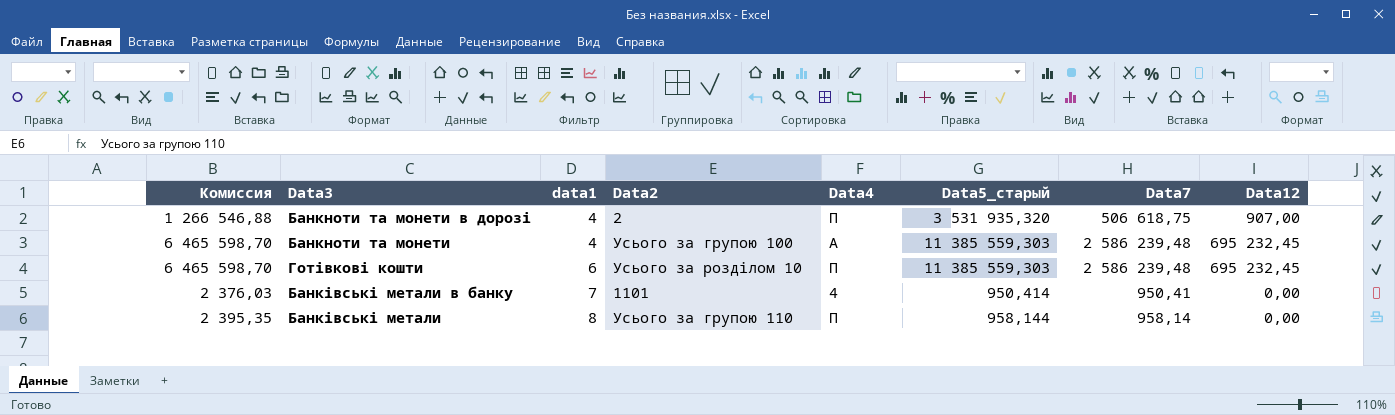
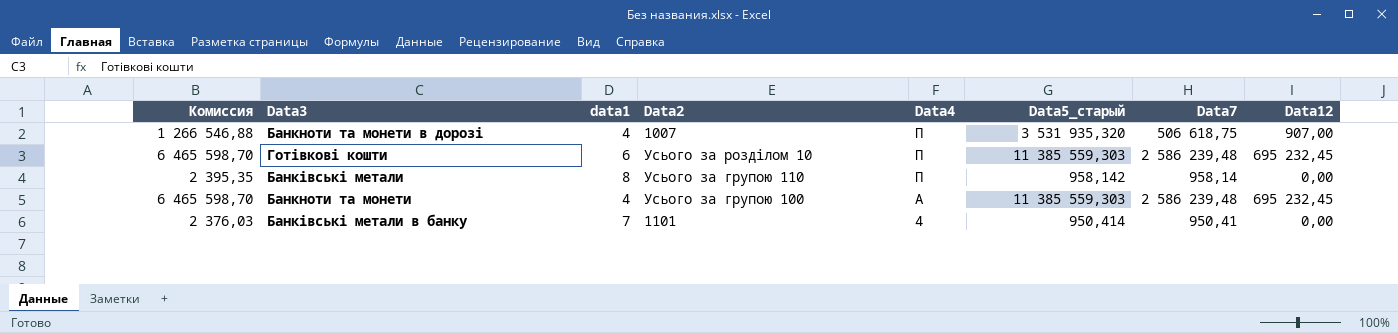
row order: data1 ascending -> Data4 descending
Банкноти та монети в дорозі | Data2: 2 -> 1007
Банківські метали | Data5_старый: 958,144 -> 958,142

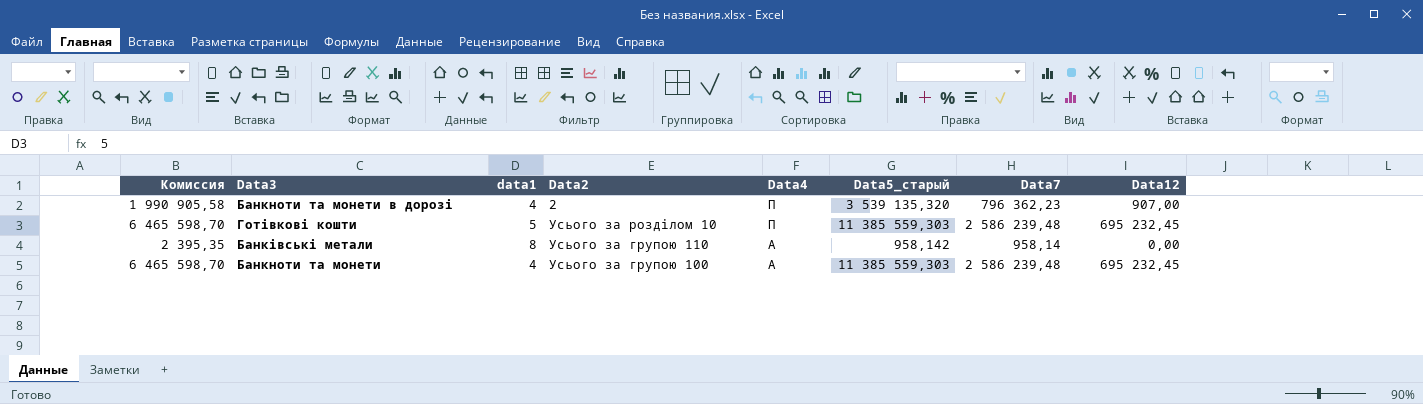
row Банківські метали в банку: 2 376,03 | 7 | 1101 | 4 | 950,414 | 950,41 | 0,00 -> none
Банкноти та монети в дорозі | Комиссия: 1 266 546,88 -> 1 990 905,58
Банкноти та монети в дорозі | Data2: 1007 -> 2
Банкноти та монети в дорозі | Data5_старый: 3 531 935,320 -> 3 539 135,320
Банкноти та монети в дорозі | Data7: 506 618,75 -> 796 362,23
Готівкові кошти | data1: 6 -> 5
Банківські метали | Data4: П -> A

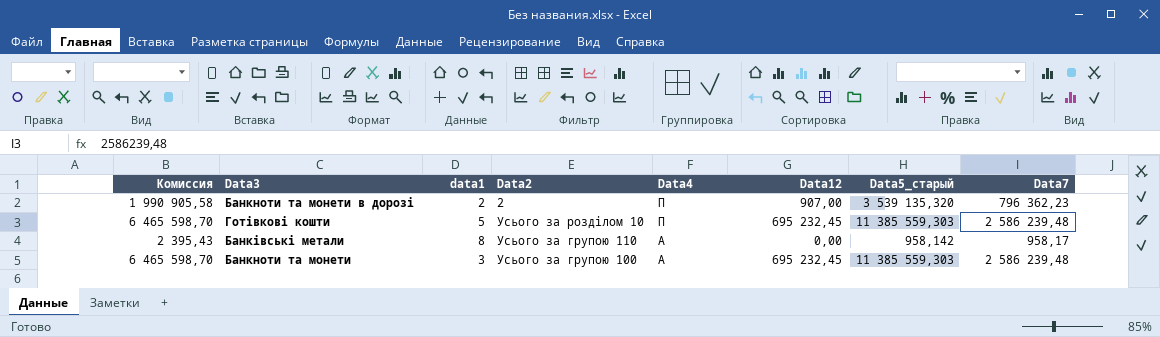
column Data12 | position: 8 -> 6
Банкноти та монети в дорозі | data1: 4 -> 2
Банківські метали | Комиссия: 2 395,35 -> 2 395,43
Банківські метали | Data7: 958,14 -> 958,17
Банкноти та монети | data1: 4 -> 3

